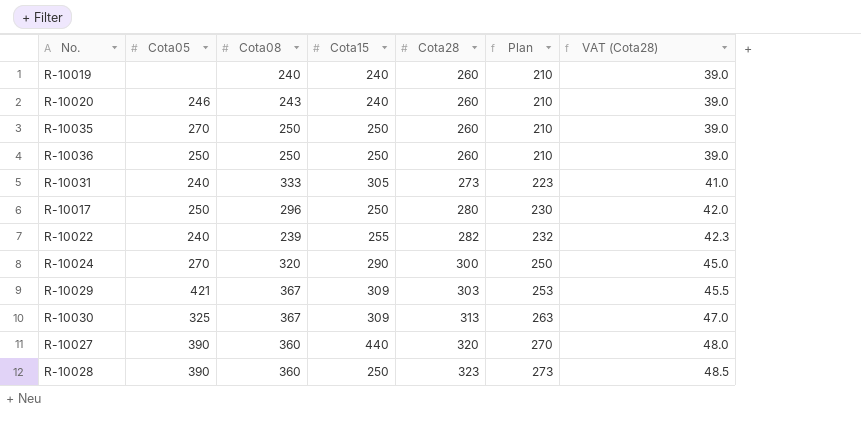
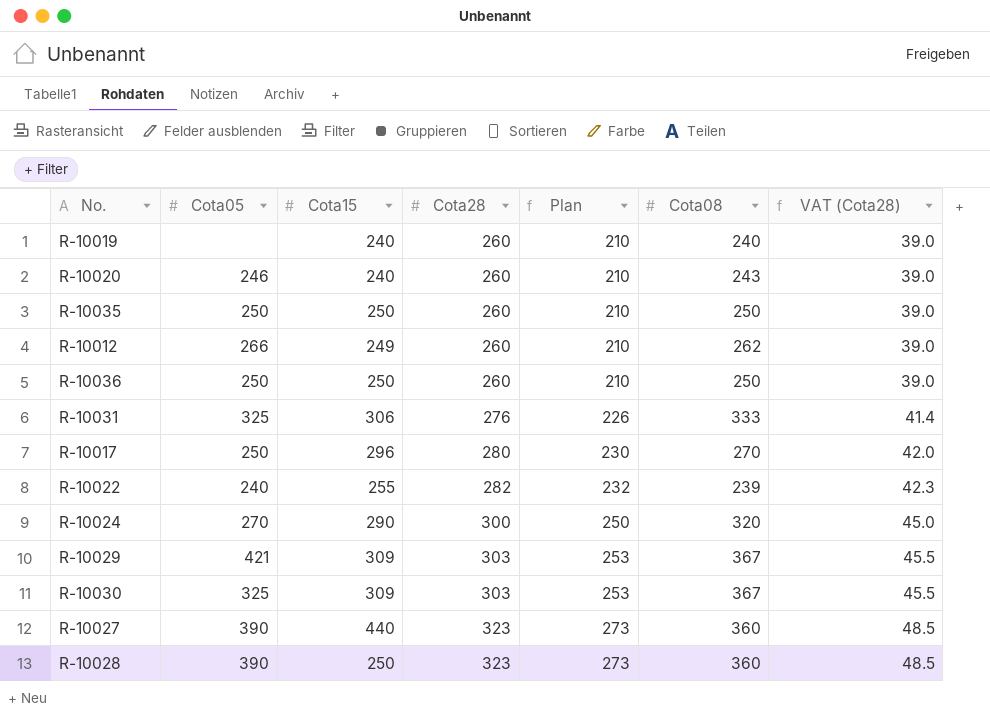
column Cota08 | position: 3 -> 6
R-10035 | Cota05: 270 -> 250
row R-10012: none -> 266 | 249 | 260 | 210 | 262 | 39.0
R-10031 | Cota05: 240 -> 325
R-10031 | Cota15: 305 -> 306
R-10031 | Cota28: 273 -> 276
R-10031 | Plan: 223 -> 226
R-10031 | VAT (Cota28): 41.0 -> 41.4
R-10017 | Cota15: 250 -> 296
R-10017 | Cota08: 296 -> 270
R-10030 | Cota28: 313 -> 303
R-10030 | Plan: 263 -> 253
R-10030 | VAT (Cota28): 47.0 -> 45.5
R-10027 | Cota28: 320 -> 323
R-10027 | Plan: 270 -> 273
R-10027 | VAT (Cota28): 48.0 -> 48.5

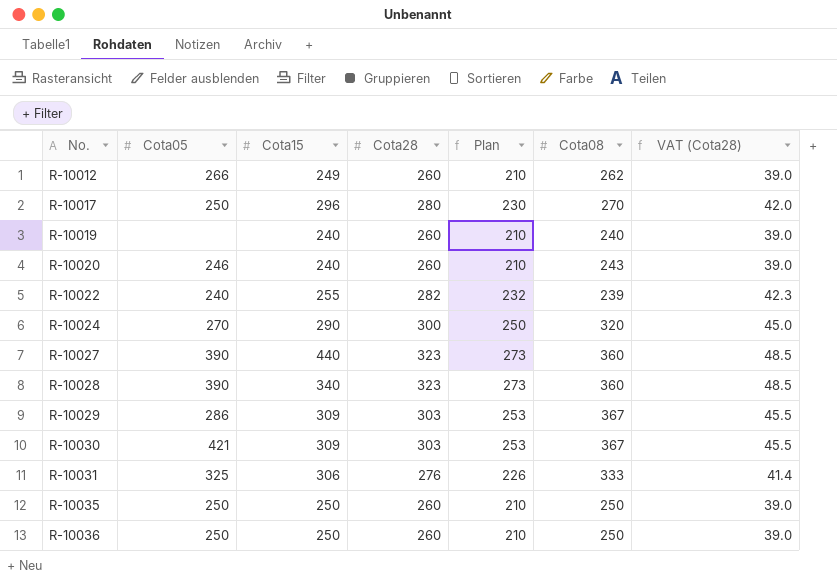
row order: Cota28 ascending -> No. ascending
R-10028 | Cota15: 250 -> 340
R-10029 | Cota05: 421 -> 286
R-10030 | Cota05: 325 -> 421

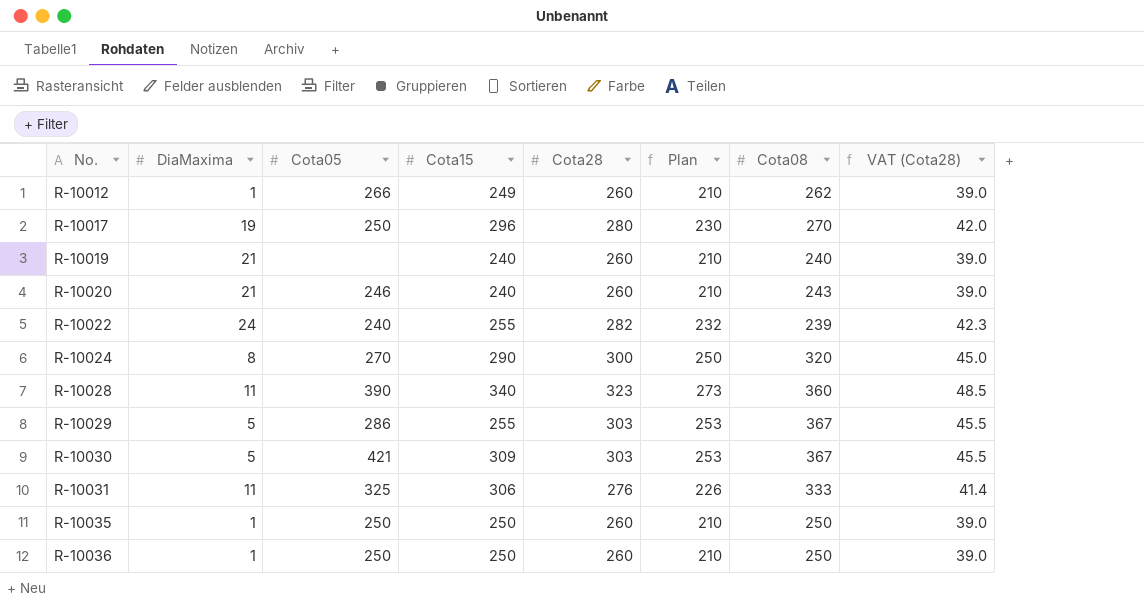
column DiaMaxima | position: none -> 2
row R-10027: 390 | 440 | 323 | 273 | 360 | 48.5 -> none
R-10029 | Cota15: 309 -> 255

